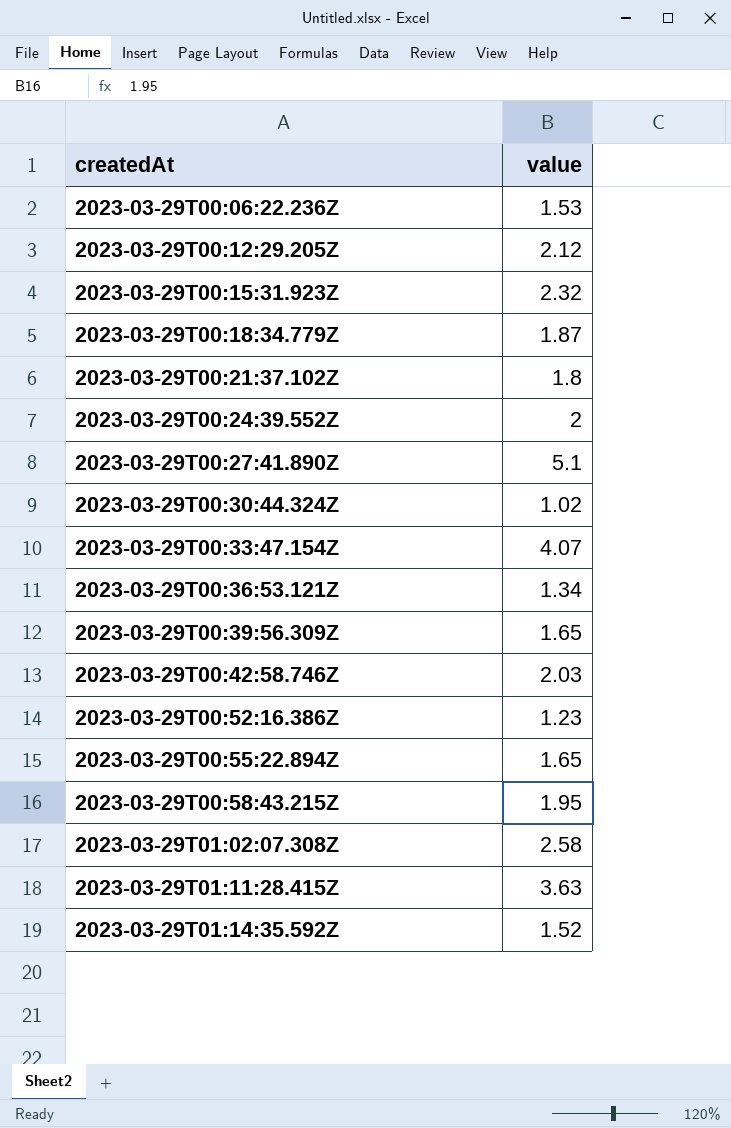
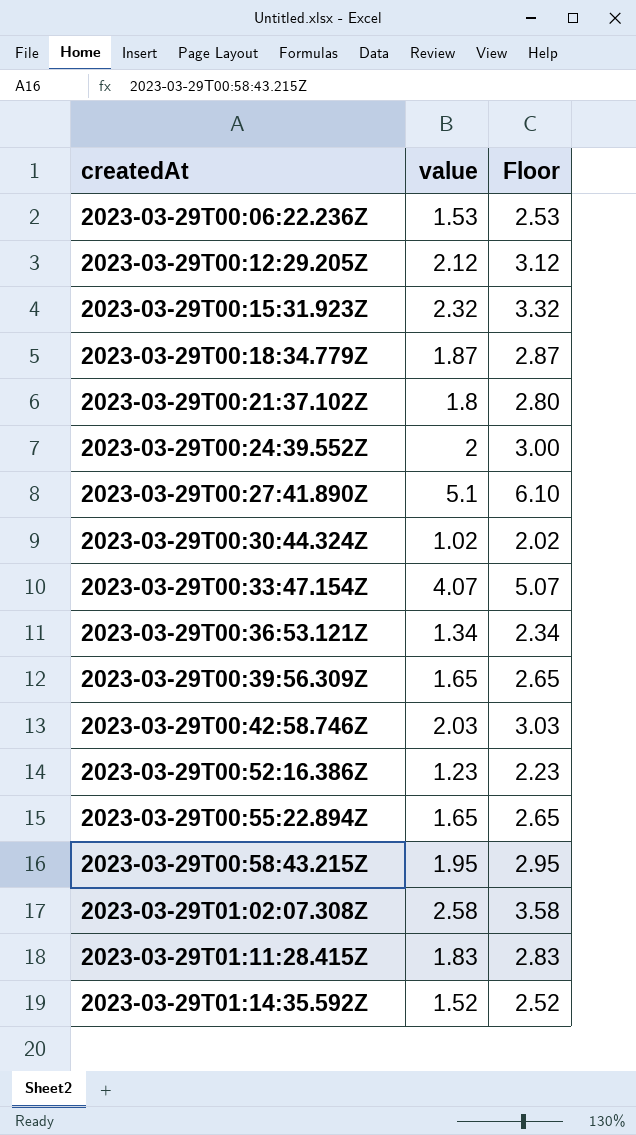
column Floor | formula: none -> [value] + 1
2023-03-29T01:11:28.415Z | value: 3.63 -> 1.83

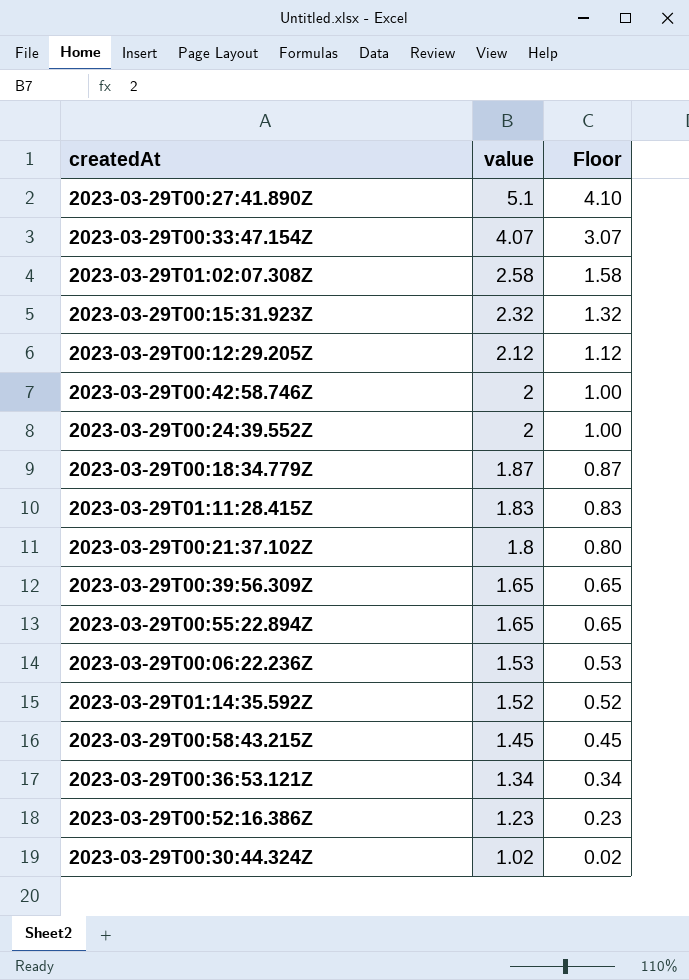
row order: createdAt ascending -> value descending
column Floor | formula: [value] + 1 -> [value] - 1
2023-03-29T00:42:58.746Z | value: 2.03 -> 2
2023-03-29T00:58:43.215Z | value: 1.95 -> 1.45

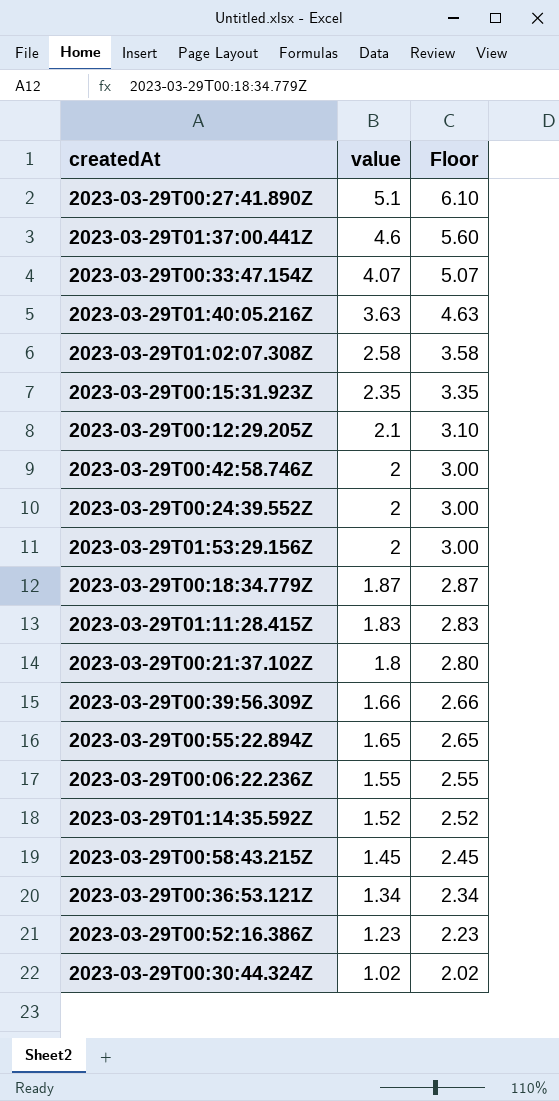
column Floor | formula: [value] - 1 -> [value] + 1
row 2023-03-29T01:37:00.441Z: none -> 4.6 | 5.60
row 2023-03-29T01:40:05.216Z: none -> 3.63 | 4.63
2023-03-29T00:15:31.923Z | value: 2.32 -> 2.35
2023-03-29T00:12:29.205Z | value: 2.12 -> 2.1
row 2023-03-29T01:53:29.156Z: none -> 2 | 3.00
2023-03-29T00:39:56.309Z | value: 1.65 -> 1.66
2023-03-29T00:06:22.236Z | value: 1.53 -> 1.55

